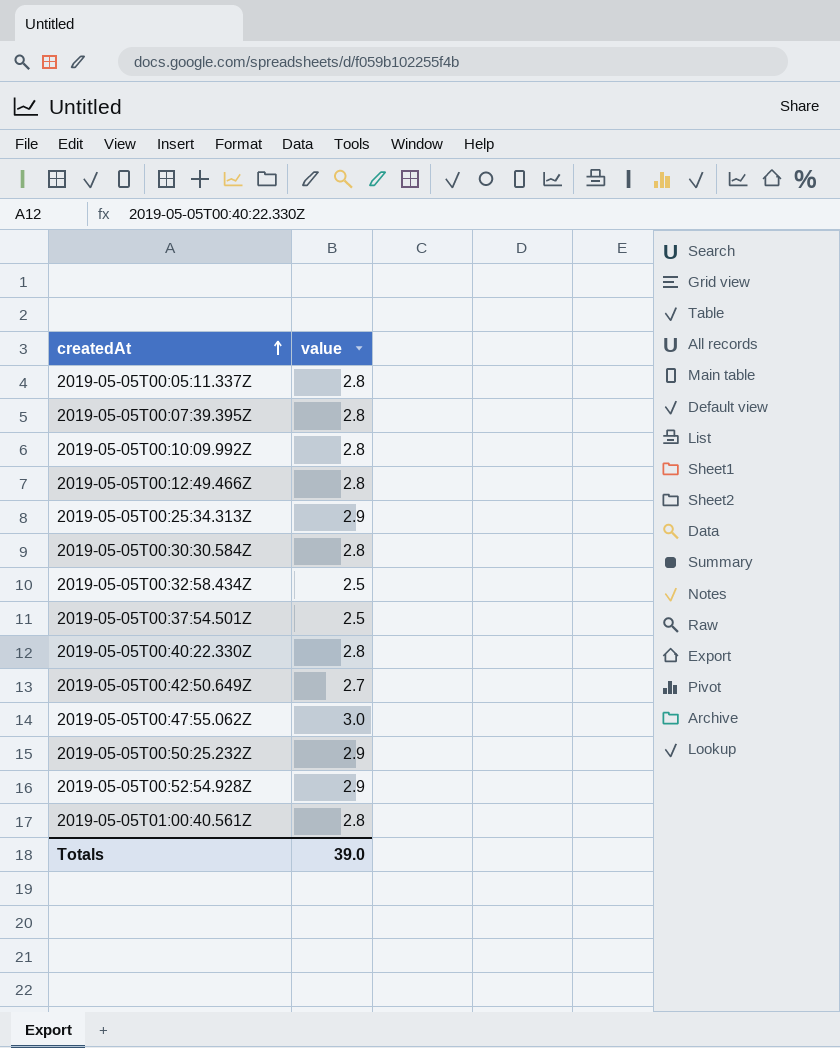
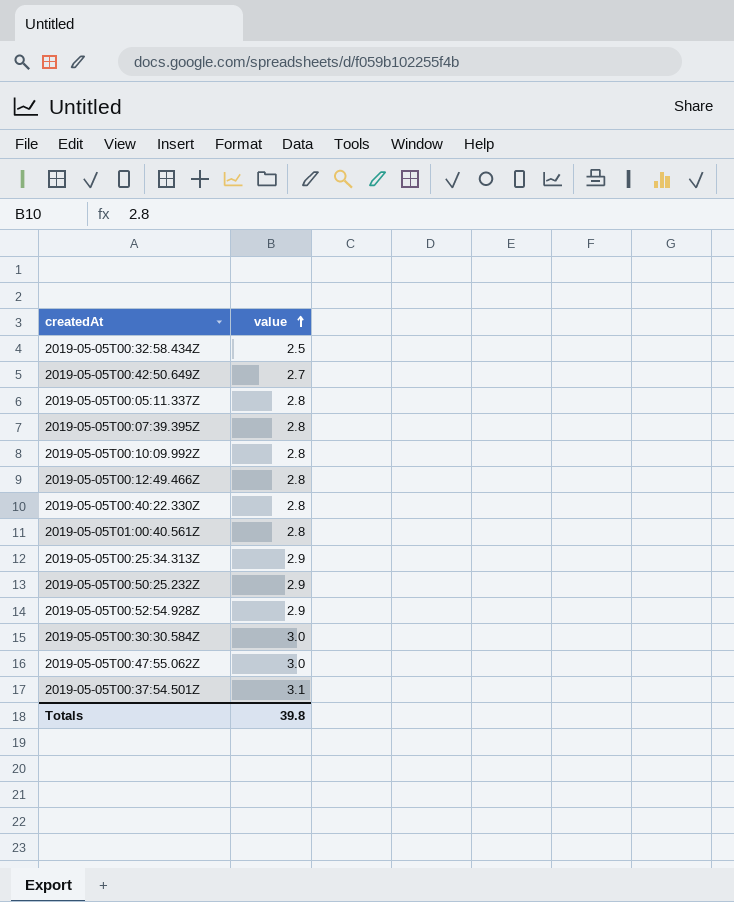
row order: createdAt ascending -> value ascending
2019-05-05T00:30:30.584Z | value: 2.8 -> 3.0
2019-05-05T00:37:54.501Z | value: 2.5 -> 3.1
Totals | value: 39.0 -> 39.8

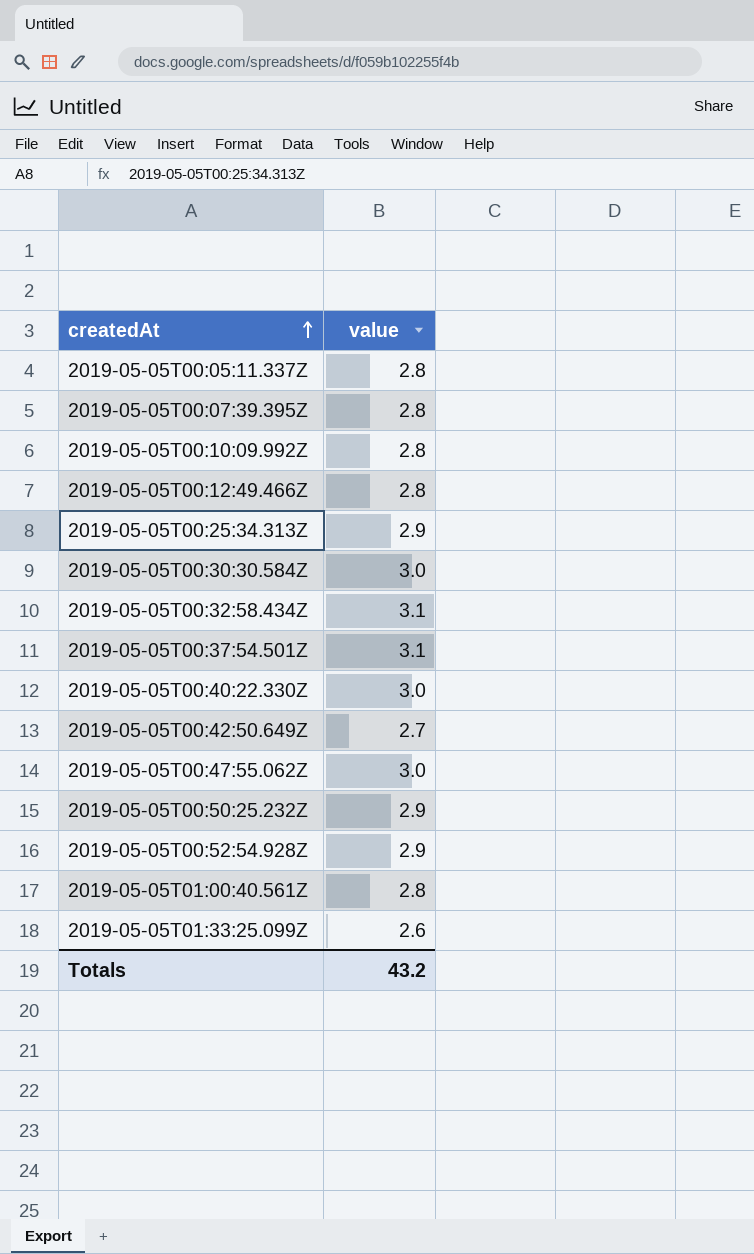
row order: value ascending -> createdAt ascending
2019-05-05T00:32:58.434Z | value: 2.5 -> 3.1
2019-05-05T00:40:22.330Z | value: 2.8 -> 3.0
row 2019-05-05T01:33:25.099Z: none -> 2.6
Totals | value: 39.8 -> 43.2

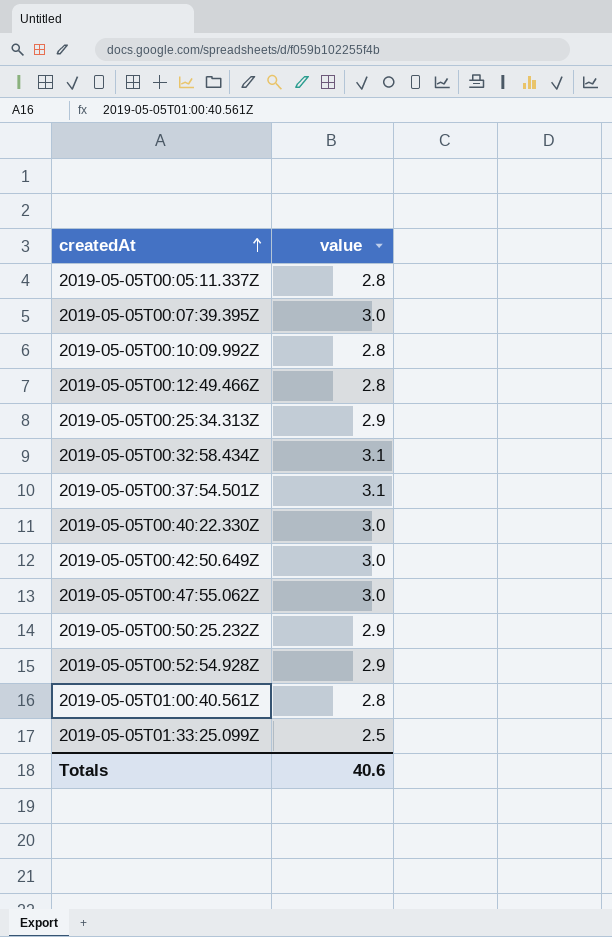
row 2019-05-05T00:30:30.584Z: 3.0 -> none
2019-05-05T00:07:39.395Z | value: 2.8 -> 3.0
2019-05-05T00:42:50.649Z | value: 2.7 -> 3.0
2019-05-05T01:33:25.099Z | value: 2.6 -> 2.5
Totals | value: 43.2 -> 40.6

